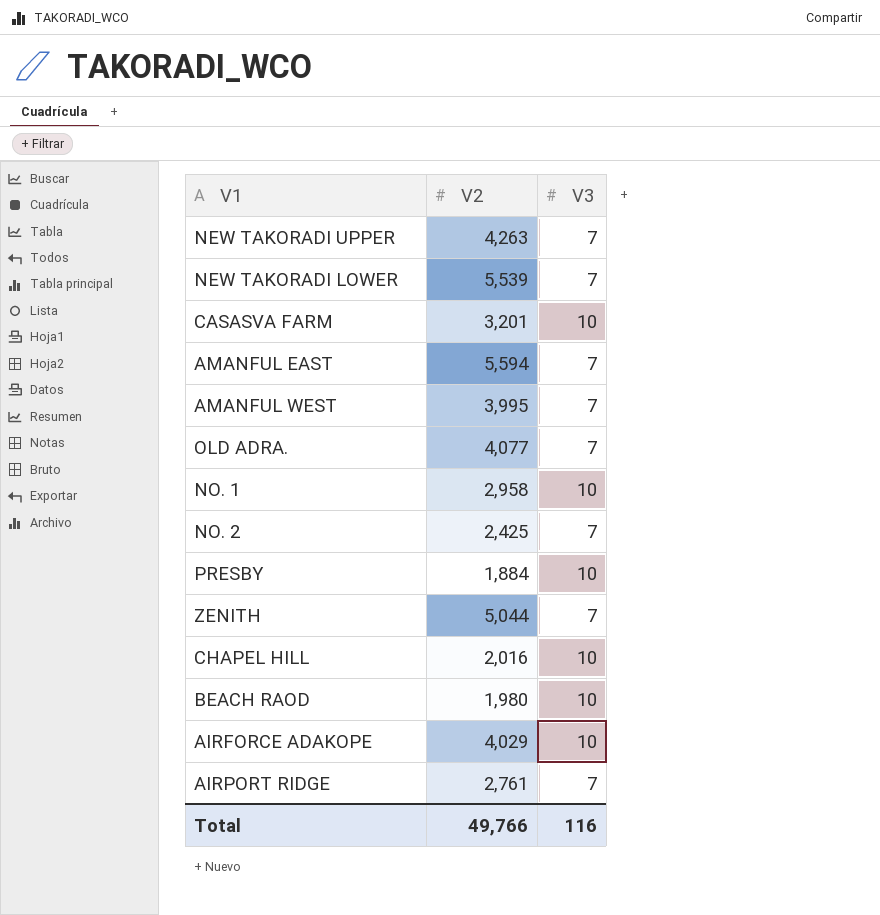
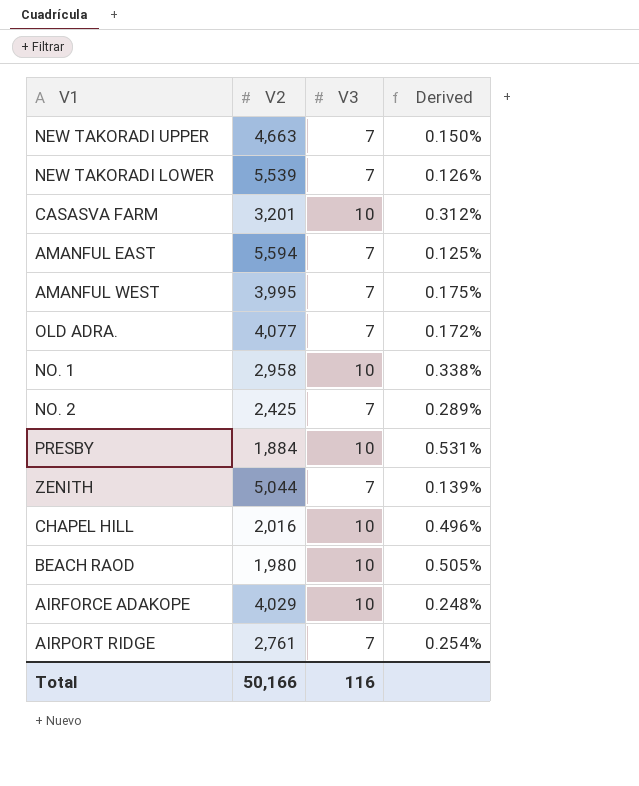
column Derived | formula: none -> [V3] / [V2]
NEW TAKORADI UPPER | V2: 4,263 -> 4,663
Total | V2: 49,766 -> 50,166

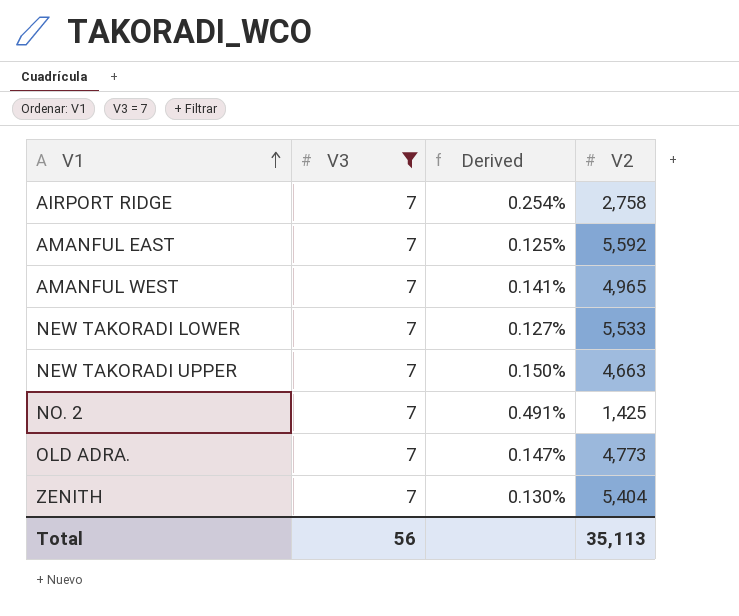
filter: none -> V3 = 7
row order: none -> V1 ascending
column V2 | position: 2 -> 4
AIRPORT RIDGE | V2: 2,761 -> 2,758
AMANFUL EAST | V2: 5,594 -> 5,592
AMANFUL WEST | Derived: 0.175% -> 0.141%
AMANFUL WEST | V2: 3,995 -> 4,965
NEW TAKORADI LOWER | Derived: 0.126% -> 0.127%
NEW TAKORADI LOWER | V2: 5,539 -> 5,533
NO. 2 | Derived: 0.289% -> 0.491%
NO. 2 | V2: 2,425 -> 1,425
OLD ADRA. | Derived: 0.172% -> 0.147%
OLD ADRA. | V2: 4,077 -> 4,773
ZENITH | Derived: 0.139% -> 0.130%
ZENITH | V2: 5,044 -> 5,404
Total | V3: 116 -> 56
Total | V2: 50,166 -> 35,113

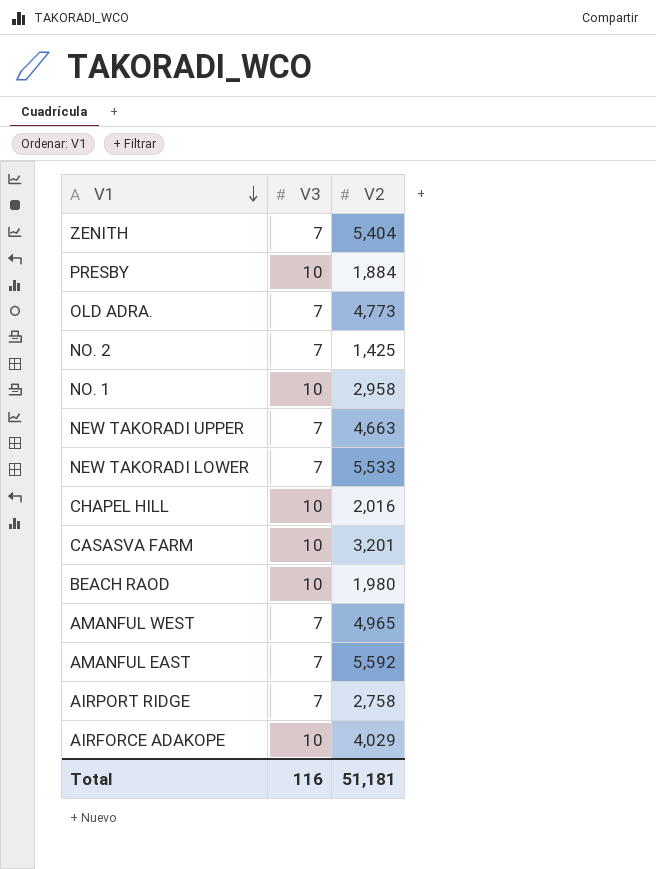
filter: V3 = 7 -> none
row order: V1 ascending -> V1 descending
column Derived | formula: [V3] / [V2] -> none
Total | V3: 56 -> 116
Total | V2: 35,113 -> 51,181

